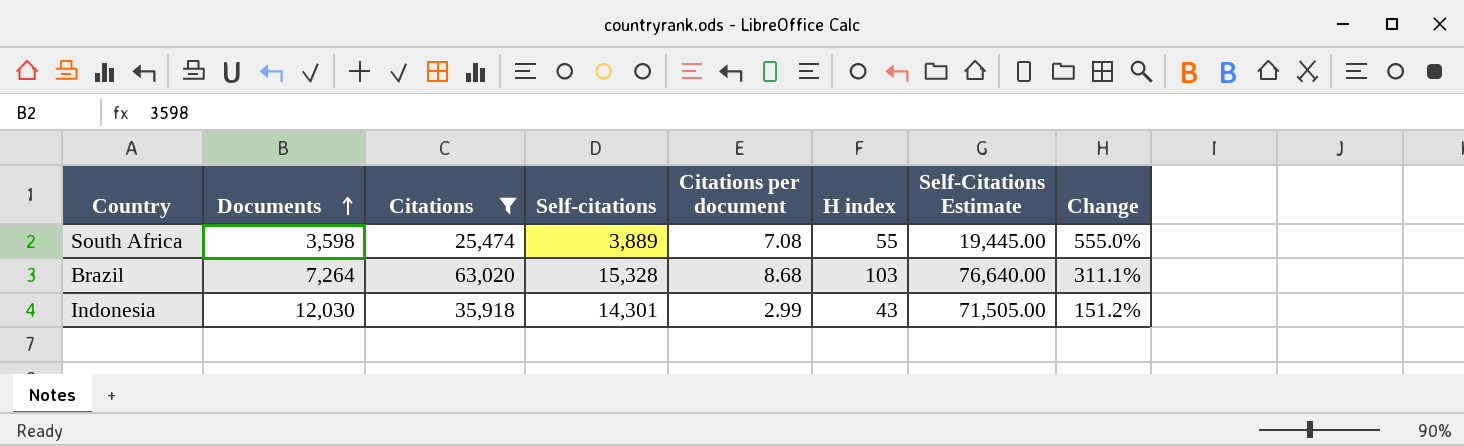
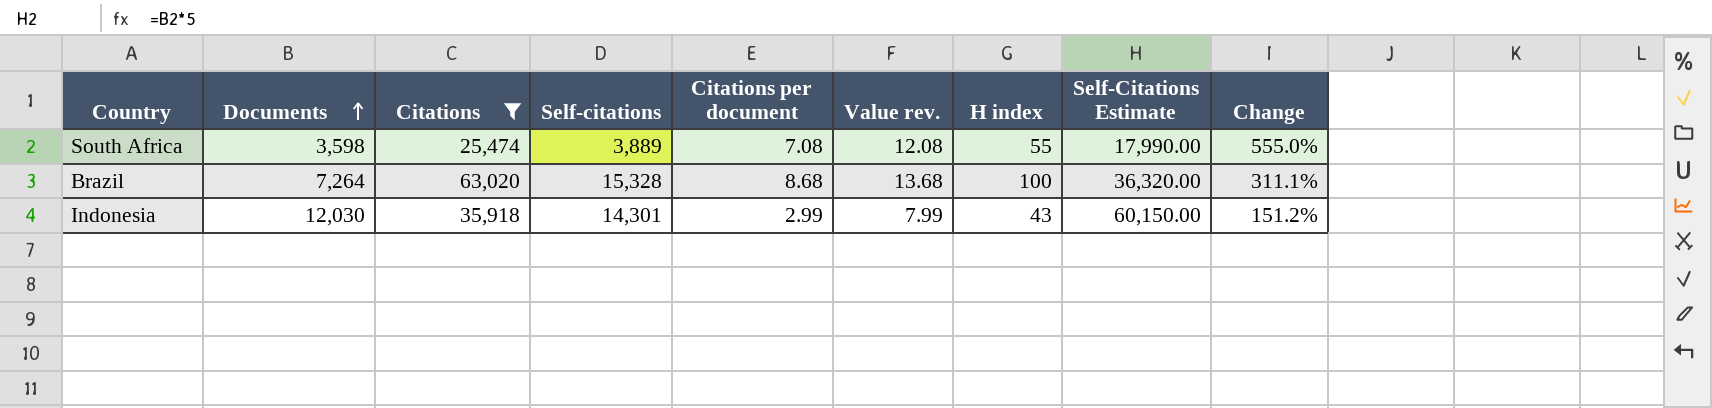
column Value rev. | formula: none -> [Citations per document] + 5
column Self-Citations Estimate | formula: [Self-citations] * 5 -> [Documents] * 5
Brazil | H index: 103 -> 100

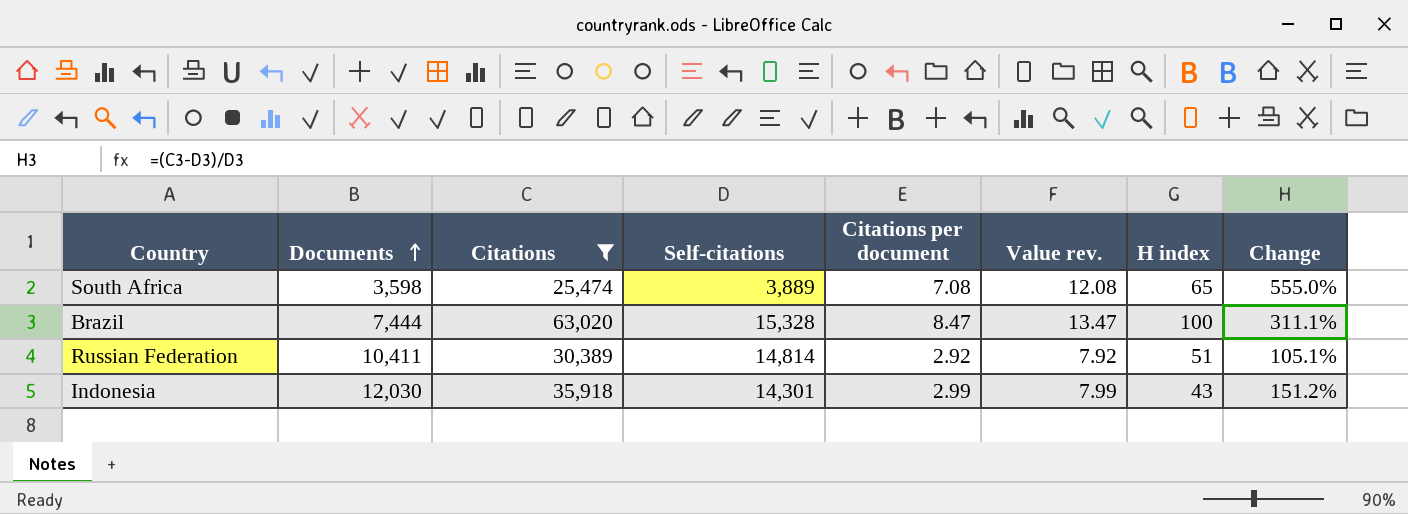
column Self-Citations Estimate | formula: [Documents] * 5 -> none
South Africa | H index: 55 -> 65
Brazil | Documents: 7,264 -> 7,444
Brazil | Citations per document: 8.68 -> 8.47
Brazil | Value rev.: 13.68 -> 13.47
row Russian Federation: none -> 10,411 | 30,389 | 14,814 | 2.92 | 7.92 | 51 | 105.1%

